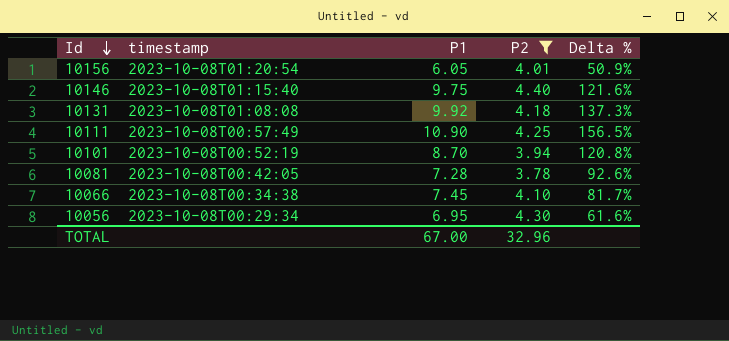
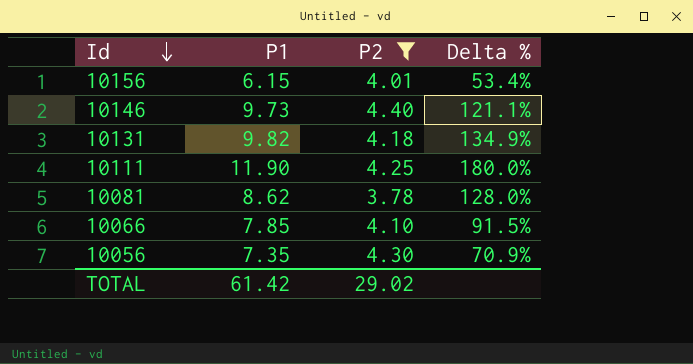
column timestamp | position: 2 -> none
row 10101: 2023-10-08T00:52:19 | 8.70 | 3.94 | 120.8% -> none
10156 | P1: 6.05 -> 6.15
10156 | Delta %: 50.9% -> 53.4%
10146 | P1: 9.75 -> 9.73
10146 | Delta %: 121.6% -> 121.1%
10131 | P1: 9.92 -> 9.82
10131 | Delta %: 137.3% -> 134.9%
10111 | P1: 10.90 -> 11.90
10111 | Delta %: 156.5% -> 180.0%
10081 | P1: 7.28 -> 8.62
10081 | Delta %: 92.6% -> 128.0%
10066 | P1: 7.45 -> 7.85
10066 | Delta %: 81.7% -> 91.5%
10056 | P1: 6.95 -> 7.35
10056 | Delta %: 61.6% -> 70.9%
TOTAL | P1: 67.00 -> 61.42
TOTAL | P2: 32.96 -> 29.02

